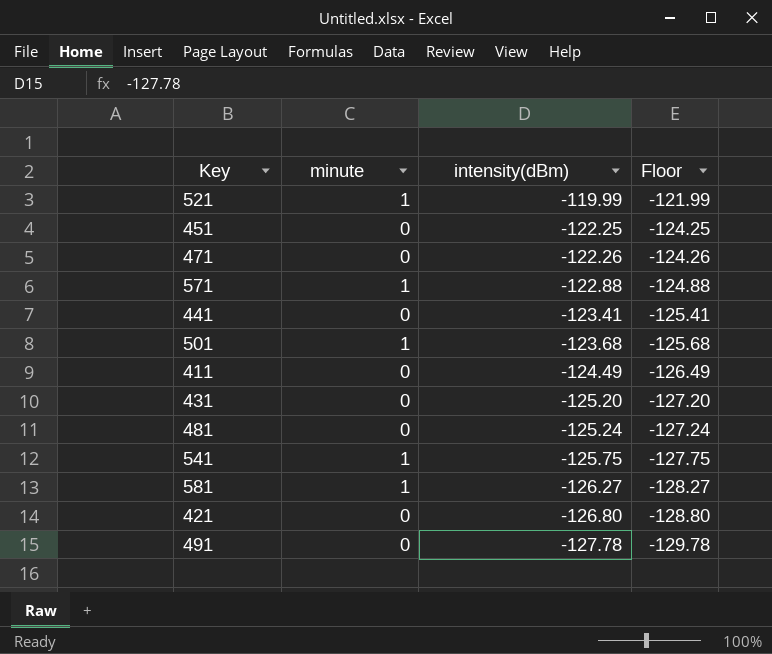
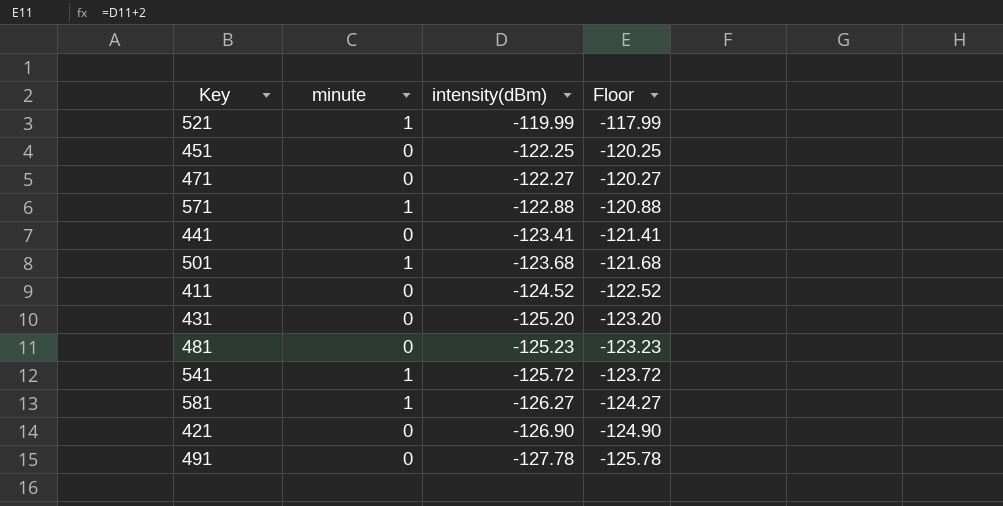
column Floor | formula: [intensity(dBm)] - 2 -> [intensity(dBm)] + 2
471 | intensity(dBm): -122.26 -> -122.27
411 | intensity(dBm): -124.49 -> -124.52
481 | intensity(dBm): -125.24 -> -125.23
541 | intensity(dBm): -125.75 -> -125.72
421 | intensity(dBm): -126.80 -> -126.90

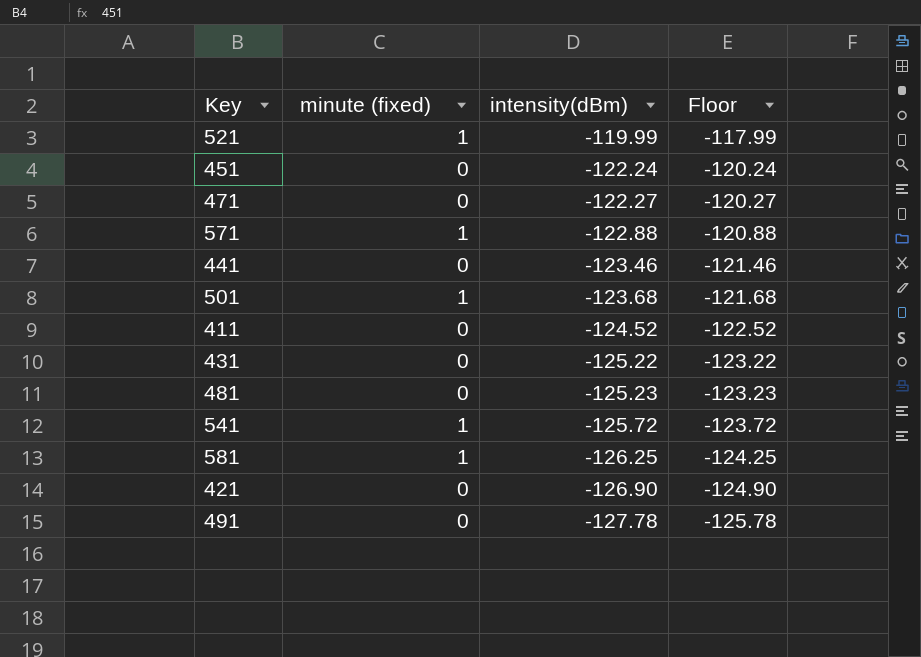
column name: minute -> minute (fixed)
451 | intensity(dBm): -122.25 -> -122.24
451 | Floor: -120.25 -> -120.24
441 | intensity(dBm): -123.41 -> -123.46
441 | Floor: -121.41 -> -121.46
431 | intensity(dBm): -125.20 -> -125.22
431 | Floor: -123.20 -> -123.22
581 | intensity(dBm): -126.27 -> -126.25
581 | Floor: -124.27 -> -124.25

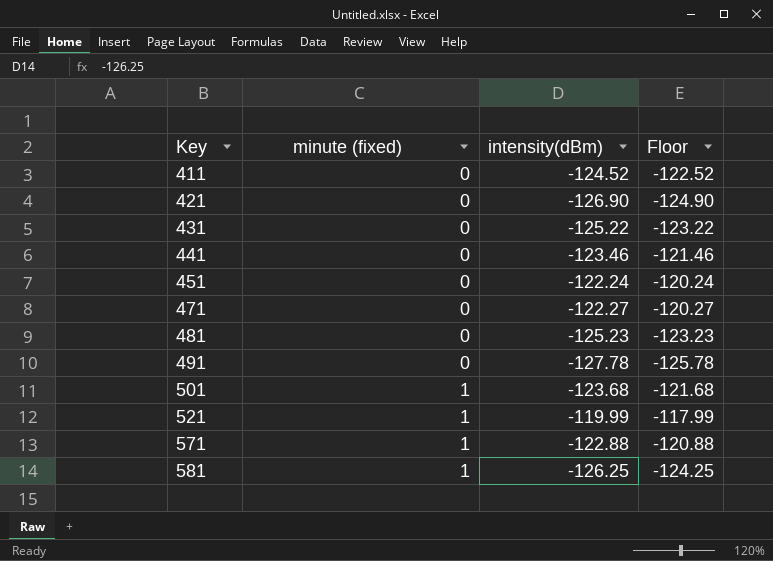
row order: intensity(dBm) descending -> Key ascending
row 541: 1 | -125.72 | -123.72 -> none

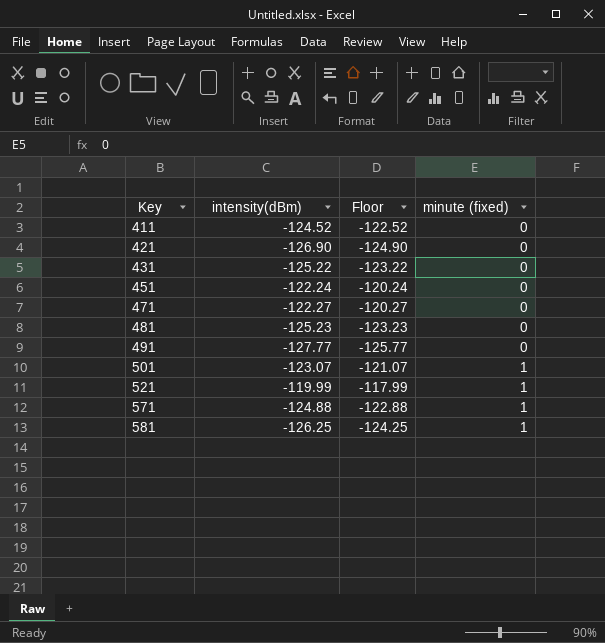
column minute (fixed) | position: 2 -> 4
row 441: 0 | -123.46 | -121.46 -> none
491 | intensity(dBm): -127.78 -> -127.77
491 | Floor: -125.78 -> -125.77
501 | intensity(dBm): -123.68 -> -123.07
501 | Floor: -121.68 -> -121.07
571 | intensity(dBm): -122.88 -> -124.88
571 | Floor: -120.88 -> -122.88

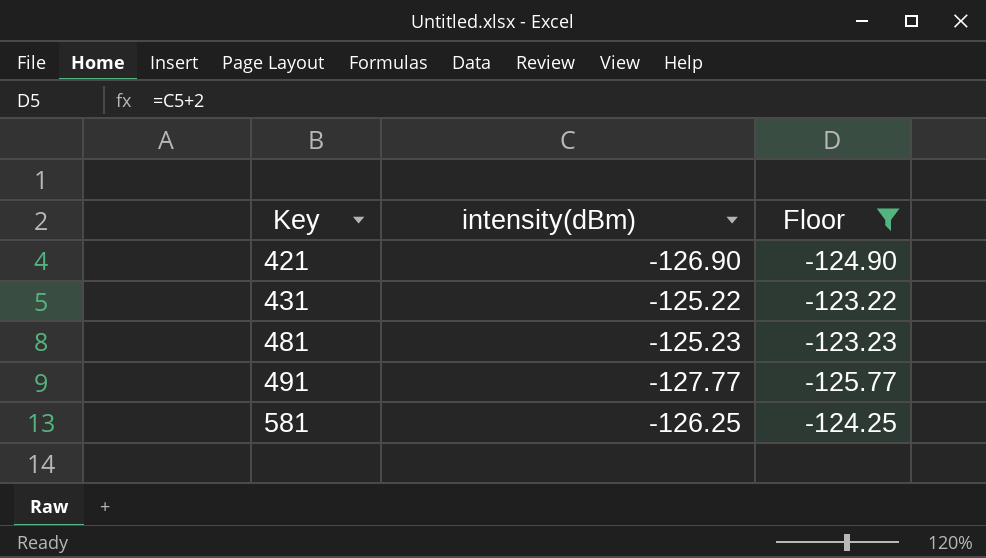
filter: none -> Floor <= -123.22
column minute (fixed) | position: 4 -> none

